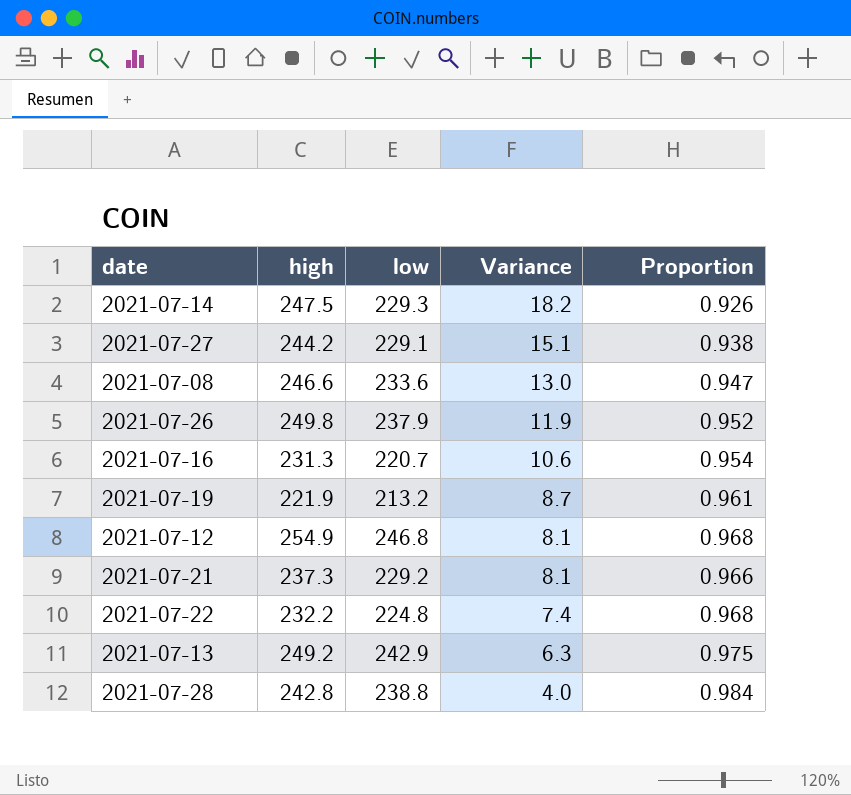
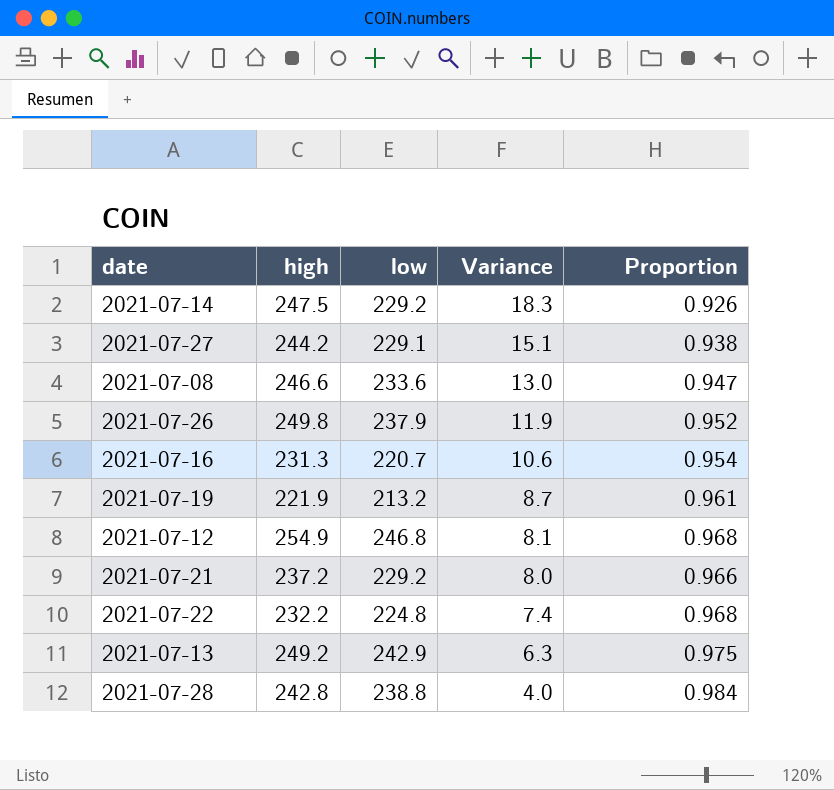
2021-07-14 | low: 229.3 -> 229.2
2021-07-14 | Variance: 18.2 -> 18.3
2021-07-21 | high: 237.3 -> 237.2
2021-07-21 | Variance: 8.1 -> 8.0

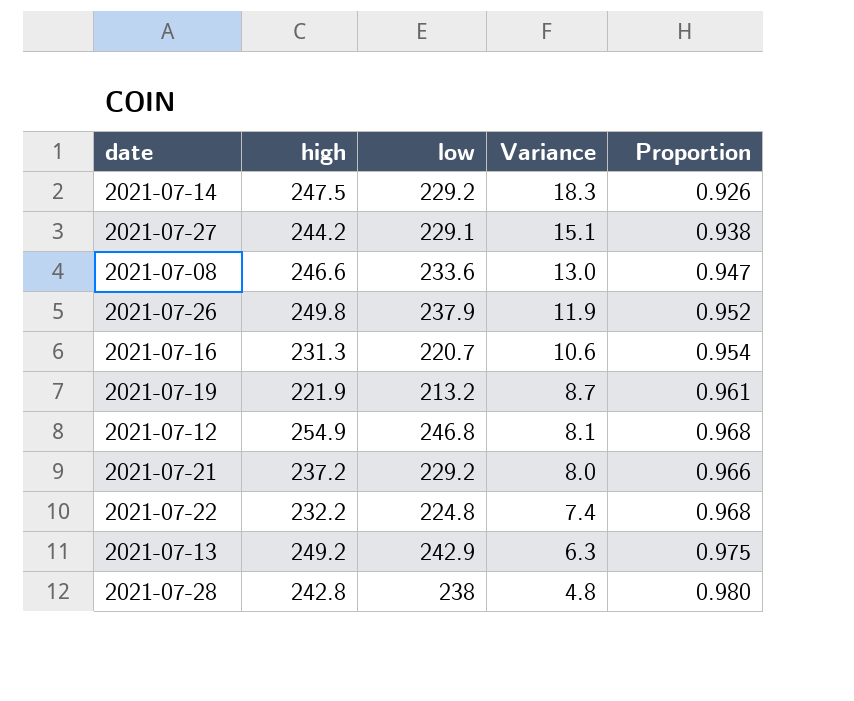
2021-07-28 | low: 238.8 -> 238
2021-07-28 | Variance: 4.0 -> 4.8
2021-07-28 | Proportion: 0.984 -> 0.980

